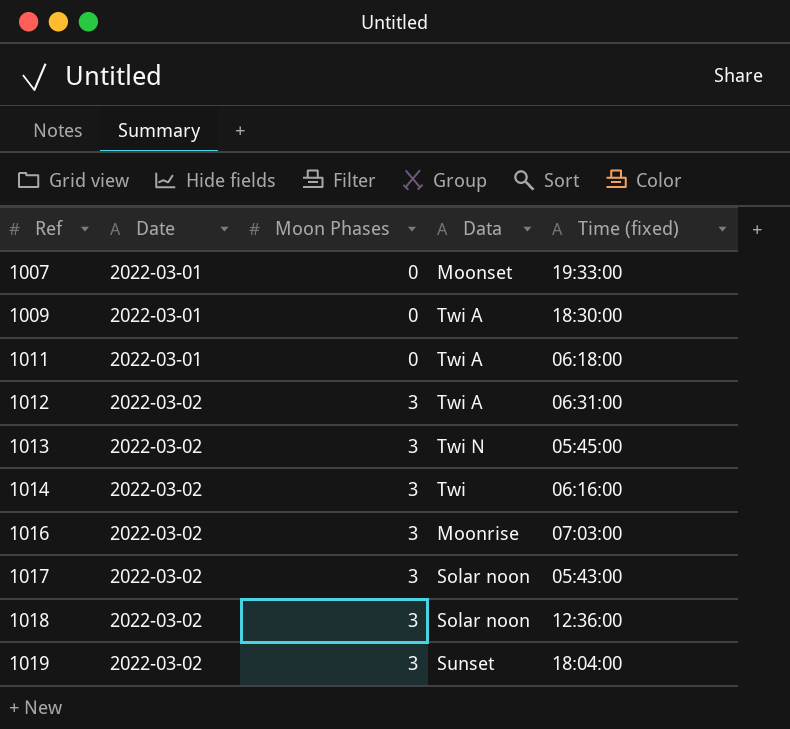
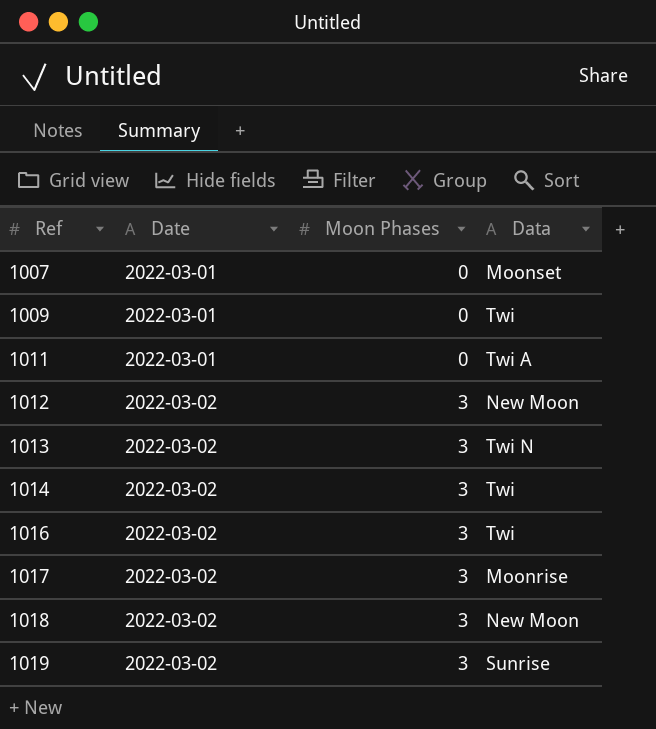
column Time (fixed) | position: 5 -> none
1009 | Data: Twi A -> Twi
1012 | Data: Twi A -> New Moon
1016 | Data: Moonrise -> Twi
1017 | Data: Solar noon -> Moonrise
1018 | Data: Solar noon -> New Moon
1019 | Data: Sunset -> Sunrise

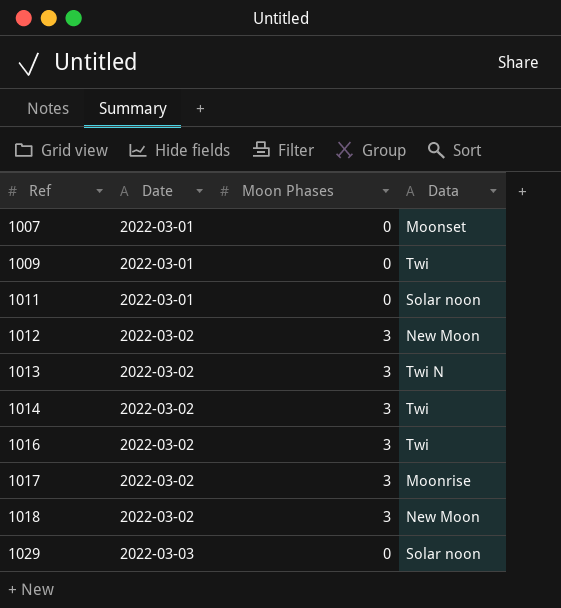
row 1019: 2022-03-02 | 3 | Sunrise -> none
1011 | Data: Twi A -> Solar noon
row 1029: none -> 2022-03-03 | 0 | Solar noon

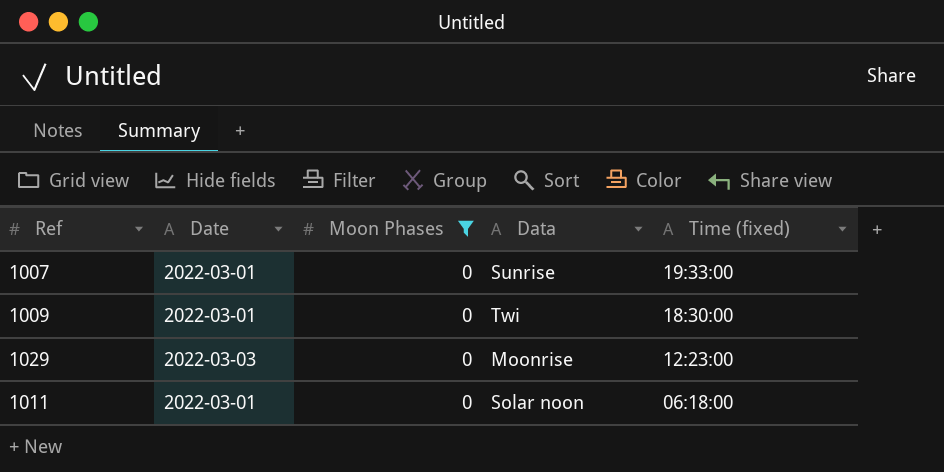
filter: none -> Moon Phases = 0
row order: Ref ascending -> Time (fixed) descending
column Time (fixed) | position: none -> 5
1007 | Data: Moonset -> Sunrise
1029 | Data: Solar noon -> Moonrise

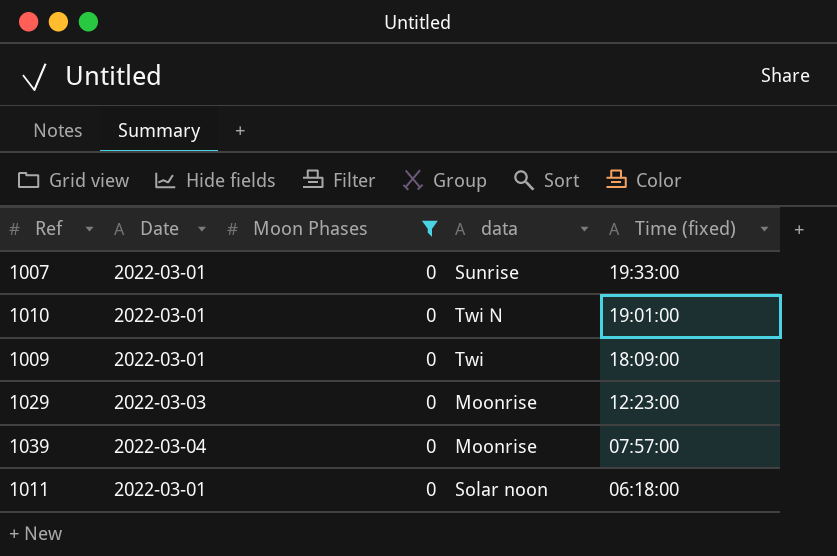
column name: Data -> data
row 1010: none -> 2022-03-01 | 0 | Twi N | 19:01:00
1009 | Time (fixed): 18:30:00 -> 18:09:00
row 1039: none -> 2022-03-04 | 0 | Moonrise | 07:57:00

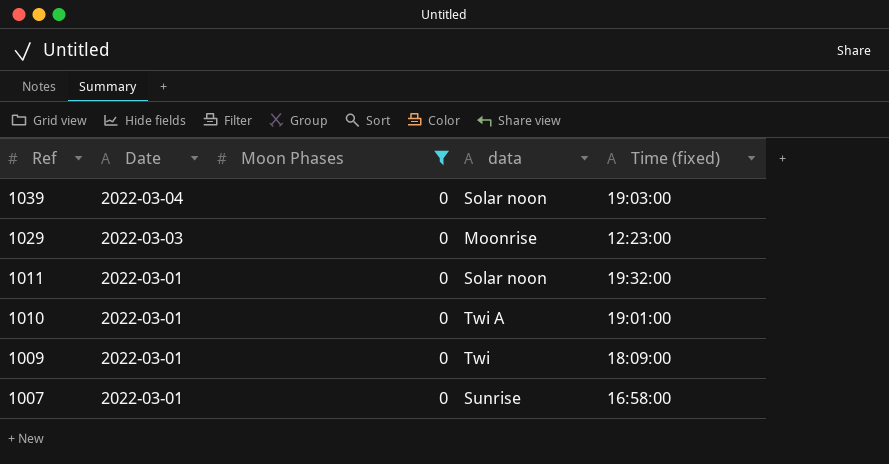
row order: Time (fixed) descending -> Ref descending
1039 | data: Moonrise -> Solar noon
1039 | Time (fixed): 07:57:00 -> 19:03:00
1011 | Time (fixed): 06:18:00 -> 19:32:00
1010 | data: Twi N -> Twi A
1007 | Time (fixed): 19:33:00 -> 16:58:00

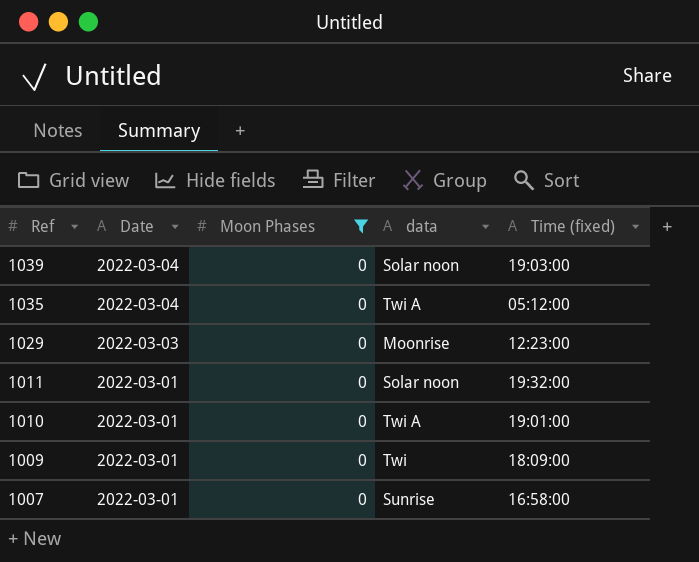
row 1035: none -> 2022-03-04 | 0 | Twi A | 05:12:00

